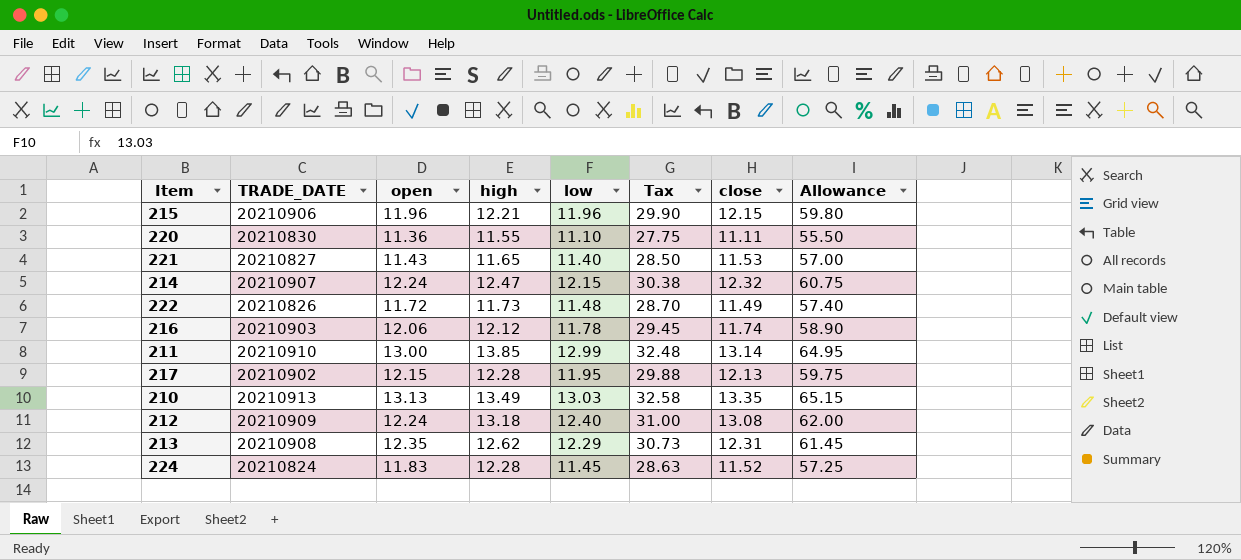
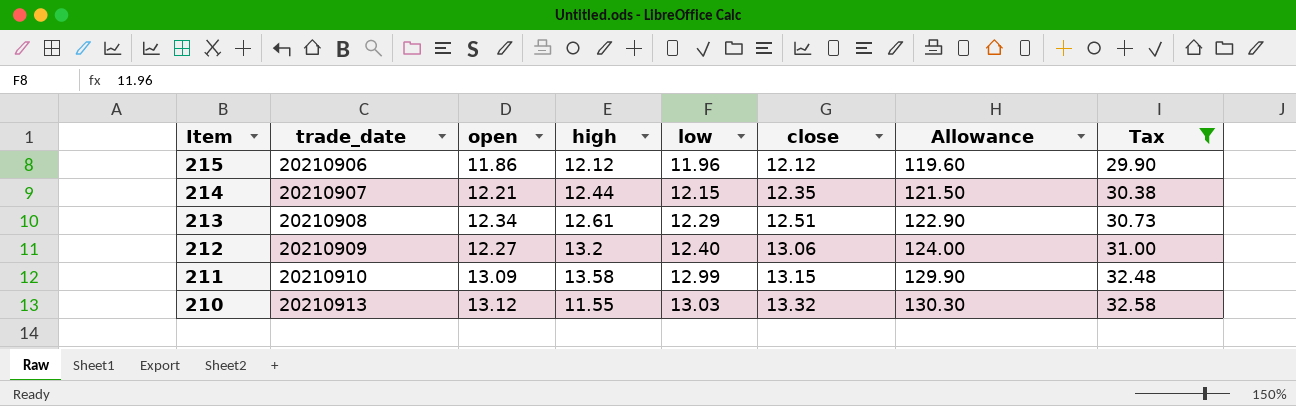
filter: none -> Tax >= 29.90
row order: none -> Item descending
column name: TRADE_DATE -> trade_date
column Allowance | formula: [low] * 5 -> [low] * 10
column Tax | position: 6 -> 8
215 | open: 11.96 -> 11.86
215 | high: 12.21 -> 12.12
215 | close: 12.15 -> 12.12
214 | open: 12.24 -> 12.21
214 | high: 12.47 -> 12.44
214 | close: 12.32 -> 12.35
213 | open: 12.35 -> 12.34
213 | high: 12.62 -> 12.61
213 | close: 12.31 -> 12.51
212 | open: 12.24 -> 12.27
212 | high: 13.18 -> 13.2
212 | close: 13.08 -> 13.06
211 | open: 13.00 -> 13.09
211 | high: 13.85 -> 13.58
211 | close: 13.14 -> 13.15
210 | open: 13.13 -> 13.12
210 | high: 13.49 -> 11.55
210 | close: 13.35 -> 13.32

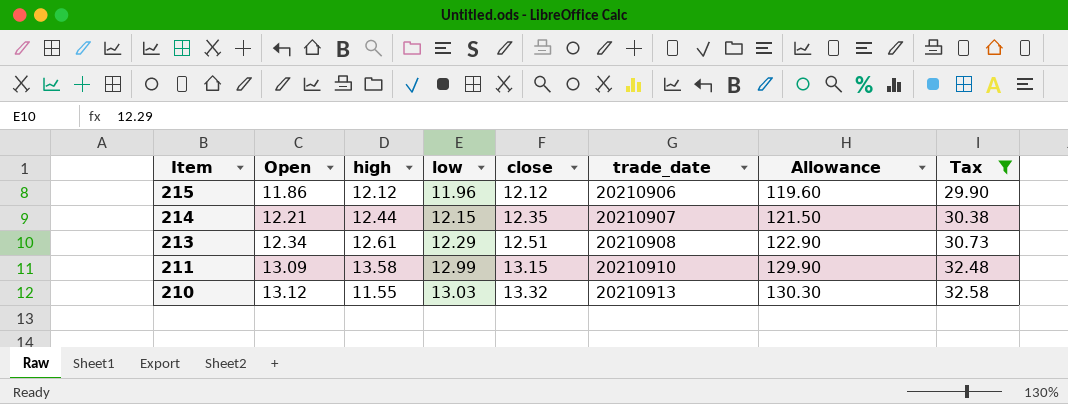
column name: open -> Open
column trade_date | position: 2 -> 6
row 212: 20210909 | 12.27 | 13.2 | 12.40 | 13.06 | 124.00 | 31.00 -> none

